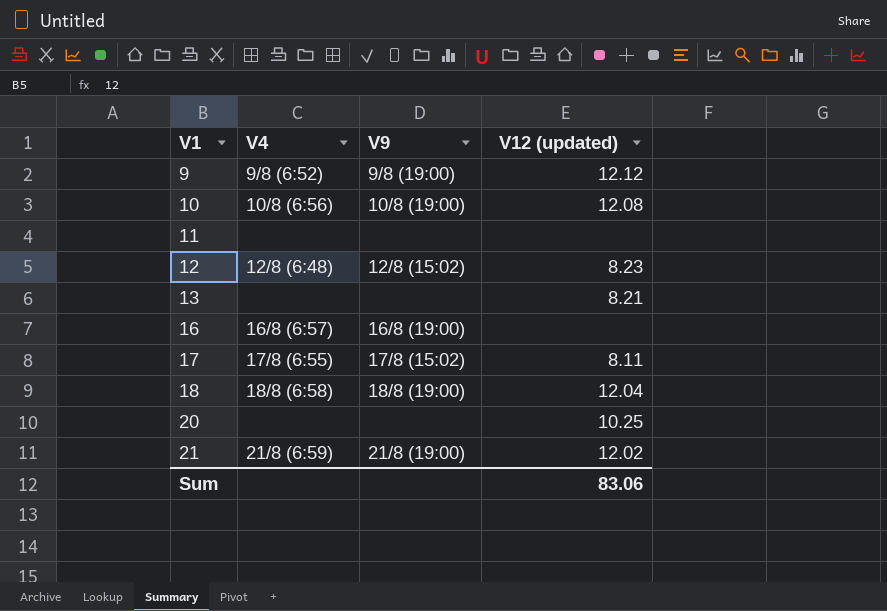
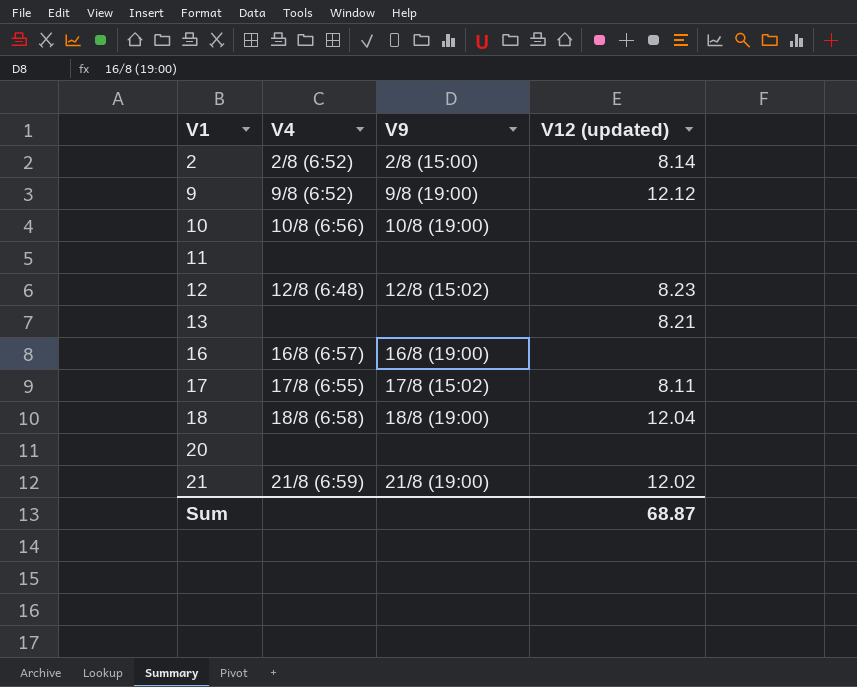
row 2: none -> 2/8 (6:52) | 2/8 (15:00) | 8.14
10 | V12 (updated): 12.08 -> none
20 | V12 (updated): 10.25 -> none
Sum | V12 (updated): 83.06 -> 68.87

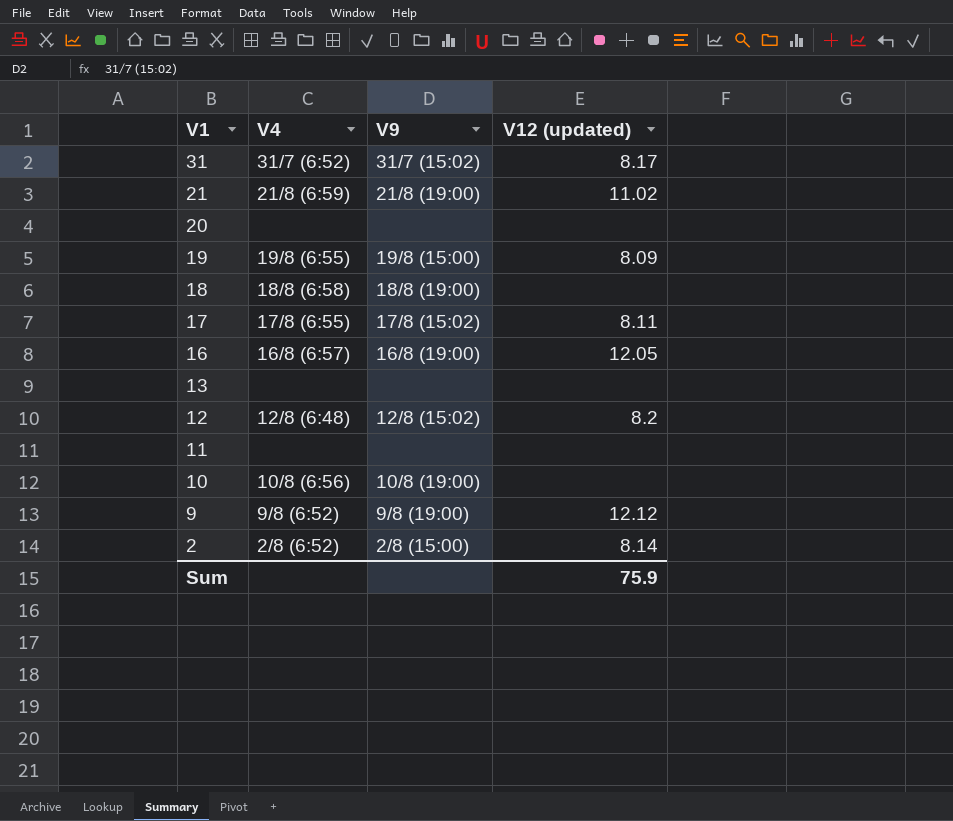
row order: V1 ascending -> V1 descending
row 31: none -> 31/7 (6:52) | 31/7 (15:02) | 8.17
21 | V12 (updated): 12.02 -> 11.02
row 19: none -> 19/8 (6:55) | 19/8 (15:00) | 8.09
18 | V12 (updated): 12.04 -> none
16 | V12 (updated): none -> 12.05
13 | V12 (updated): 8.21 -> none
12 | V12 (updated): 8.23 -> 8.2
Sum | V12 (updated): 68.87 -> 75.9

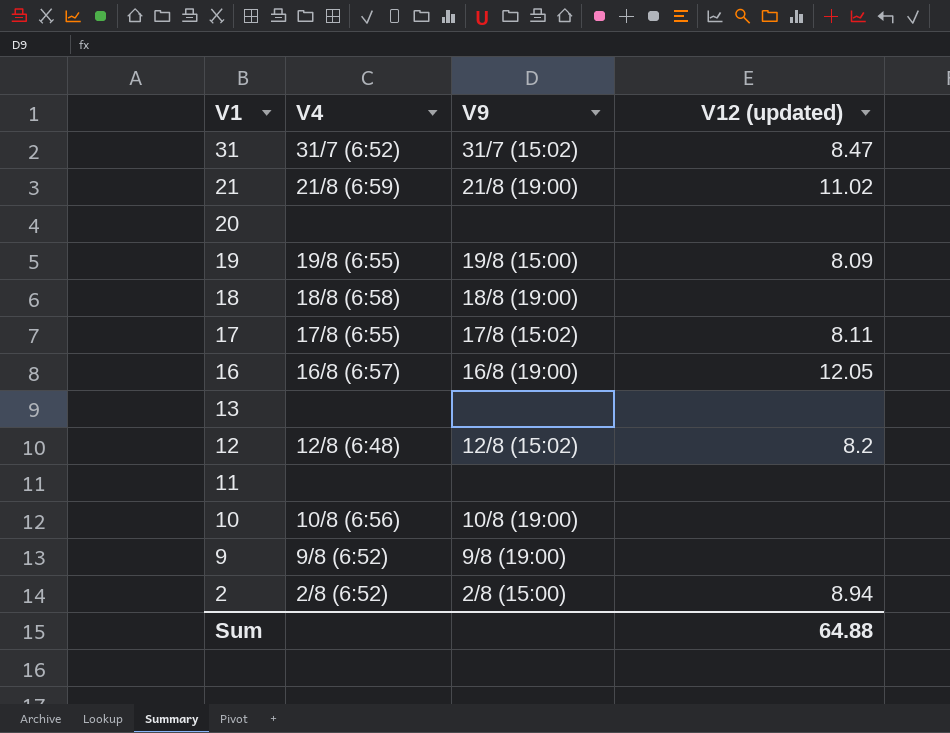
31 | V12 (updated): 8.17 -> 8.47
9 | V12 (updated): 12.12 -> none
2 | V12 (updated): 8.14 -> 8.94
Sum | V12 (updated): 75.9 -> 64.88

